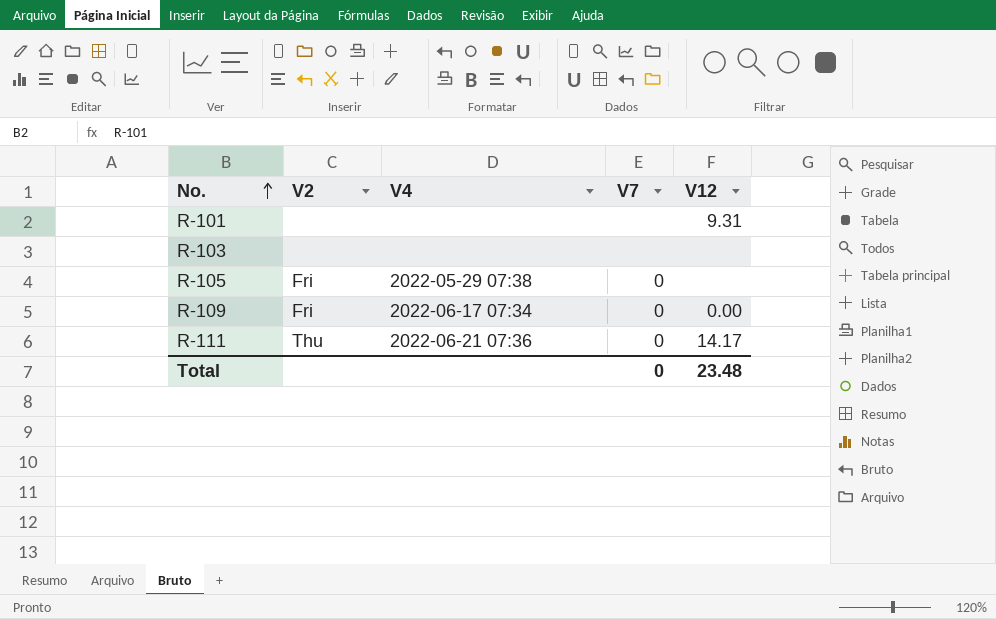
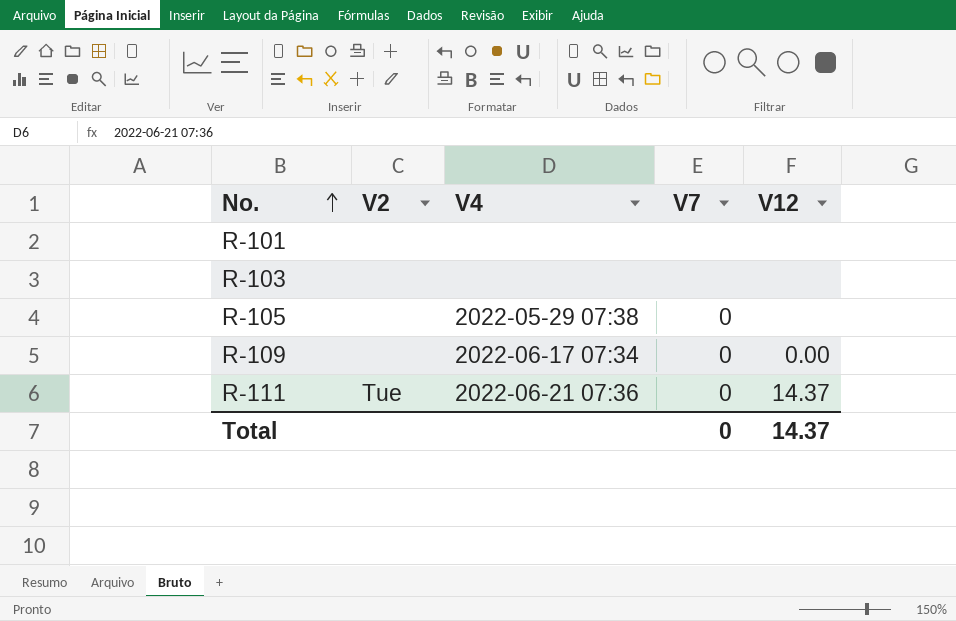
R-101 | V12: 9.31 -> none
R-105 | V2: Fri -> none
R-109 | V2: Fri -> none
R-111 | V2: Thu -> Tue
R-111 | V12: 14.17 -> 14.37
Total | V12: 23.48 -> 14.37

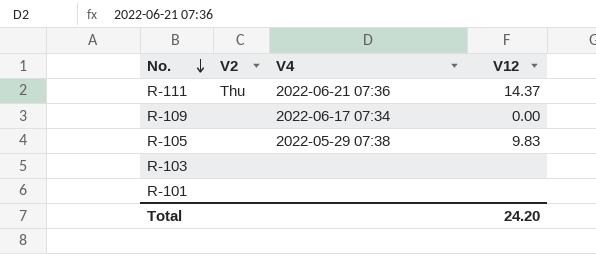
row order: No. ascending -> No. descending
column V7 | position: 4 -> none
R-111 | V2: Tue -> Thu
R-105 | V12: none -> 9.83
Total | V12: 14.37 -> 24.20

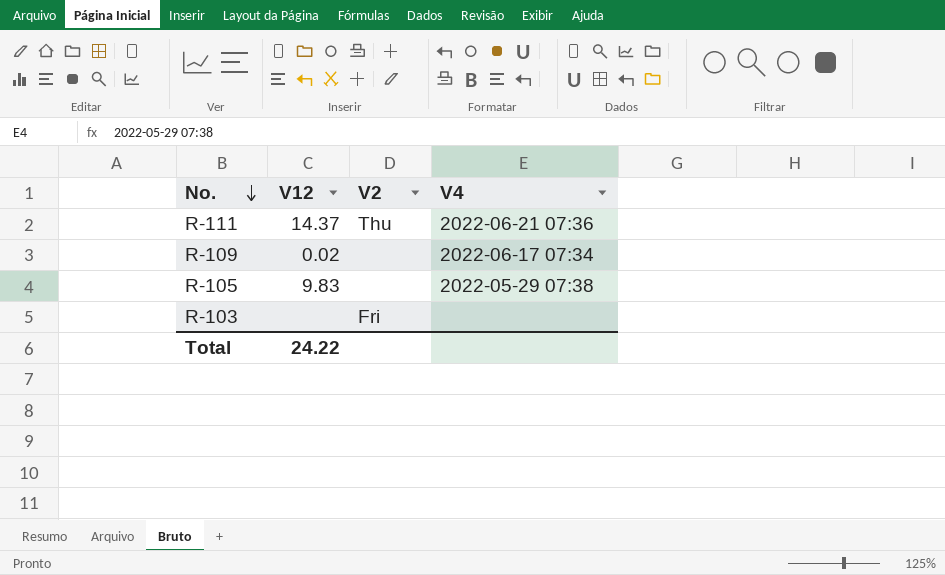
column V12 | position: 4 -> 2
row R-101: none | none | none -> none
R-109 | V12: 0.00 -> 0.02
R-103 | V2: none -> Fri
Total | V12: 24.20 -> 24.22

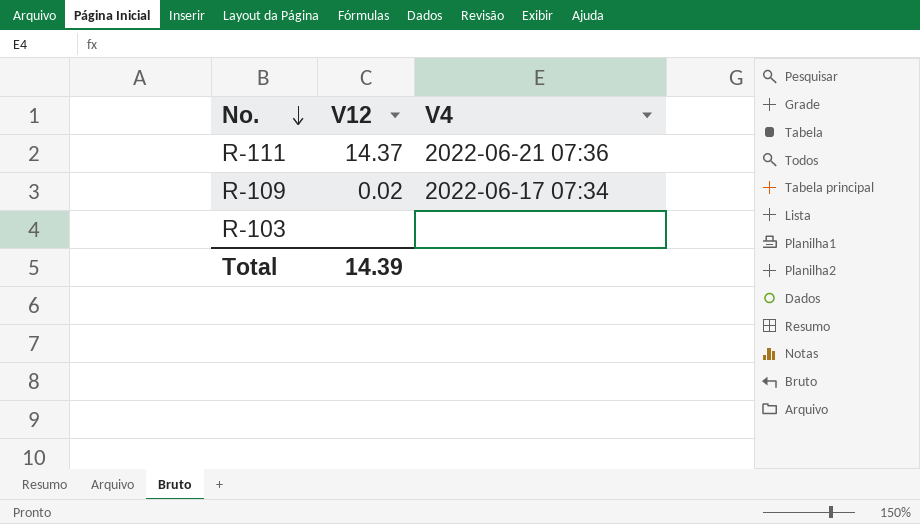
column V2 | position: 3 -> none
row R-105: 9.83 | none | 2022-05-29 07:38 -> none
Total | V12: 24.22 -> 14.39

